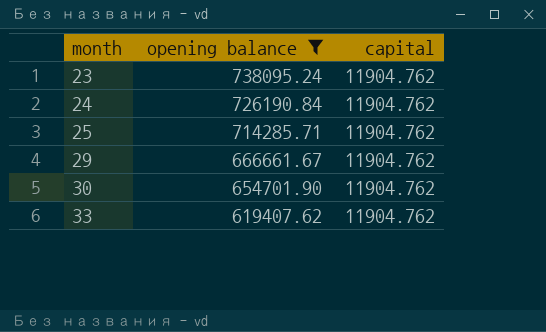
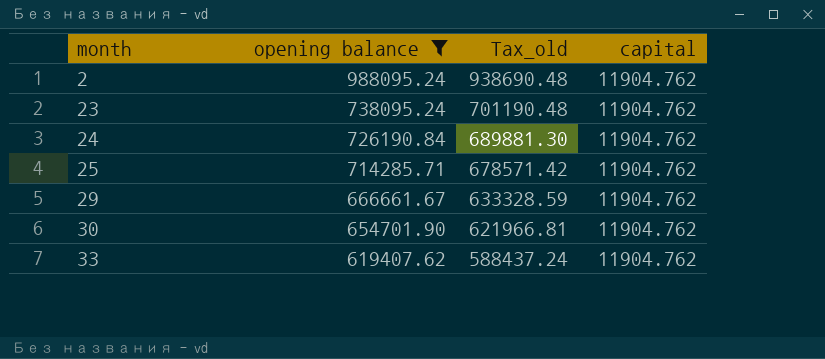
column Tax_old | formula: none -> [opening balance] * 0.95
row 2: none -> 988095.24 | 938690.48 | 11904.762

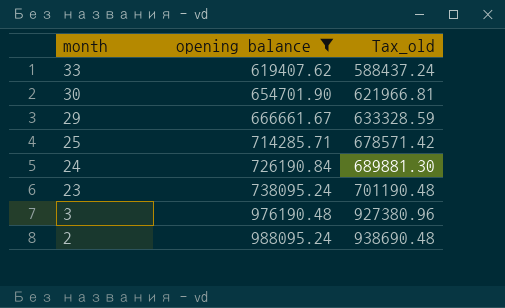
row order: month ascending -> month descending
column capital | position: 4 -> none
row 3: none -> 976190.48 | 927380.96

